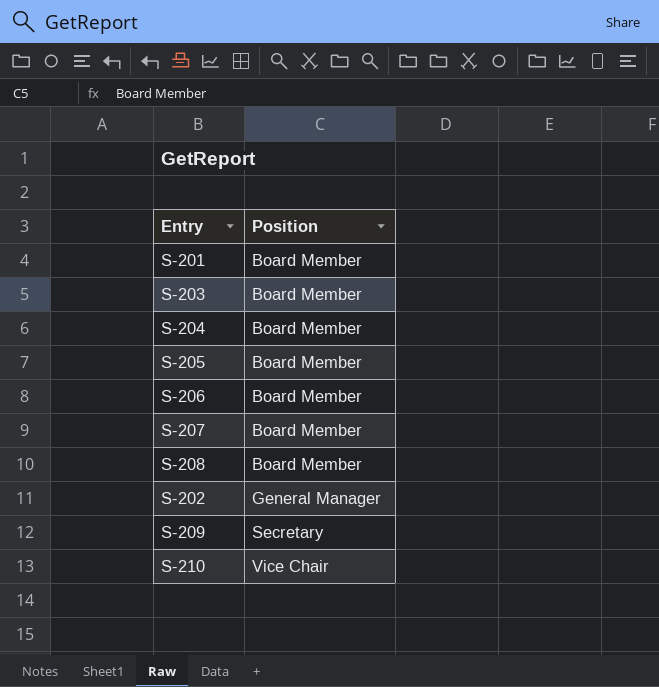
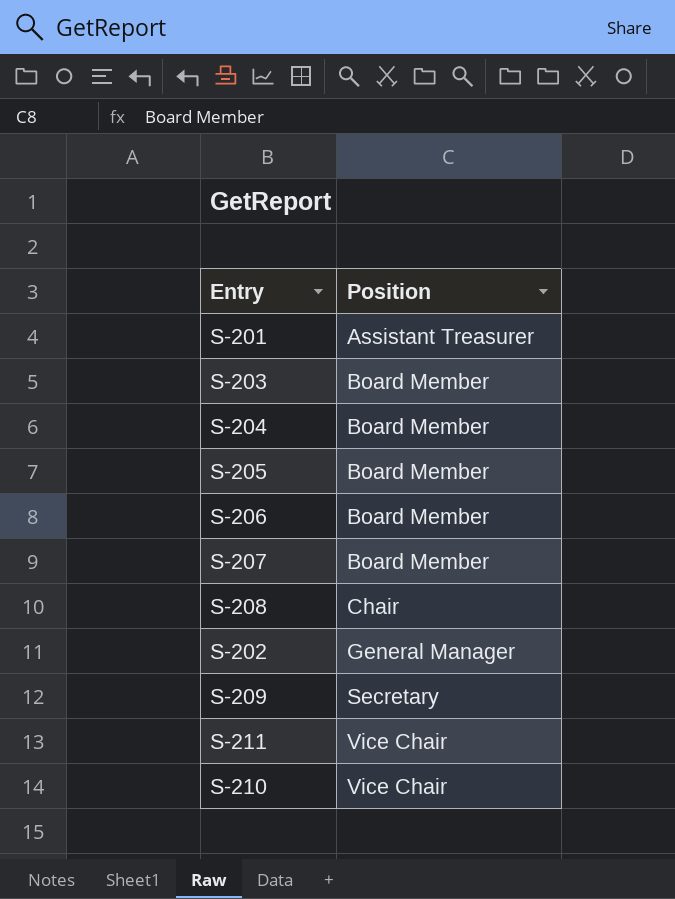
S-201 | Position: Board Member -> Assistant Treasurer
S-208 | Position: Board Member -> Chair
row S-211: none -> Vice Chair

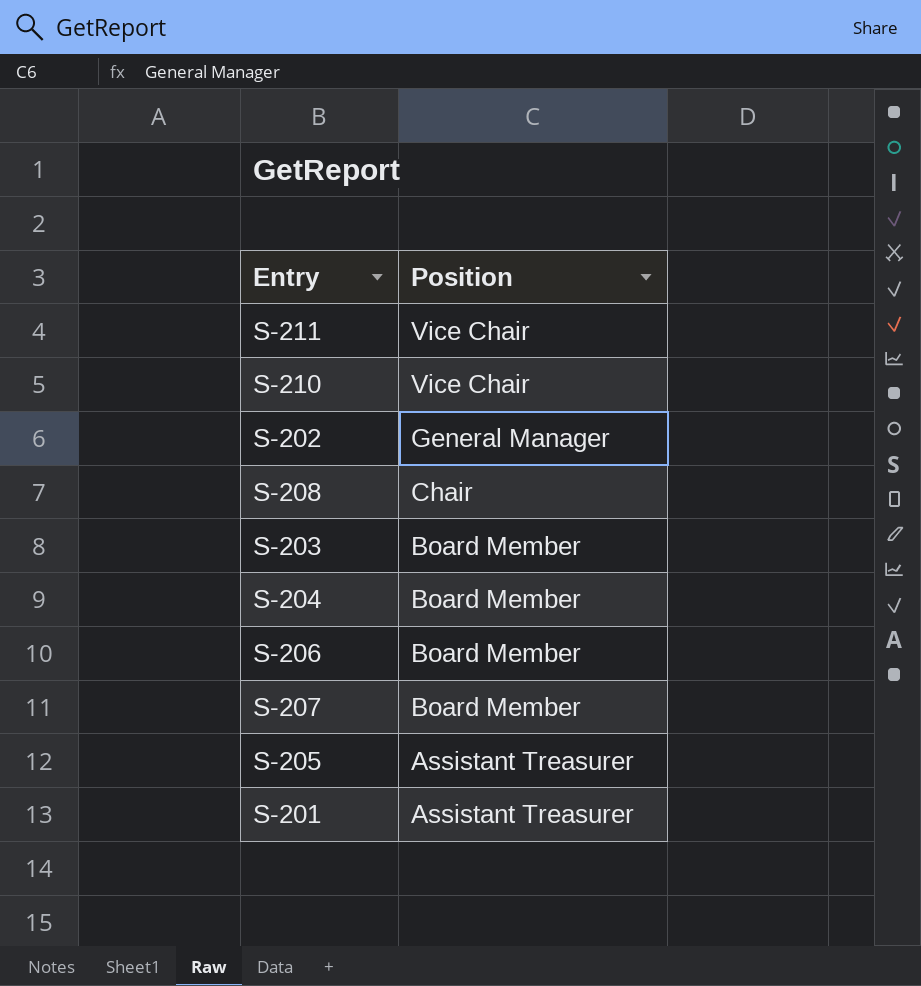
row order: Position ascending -> Position descending
row S-209: Secretary -> none
S-205 | Position: Board Member -> Assistant Treasurer

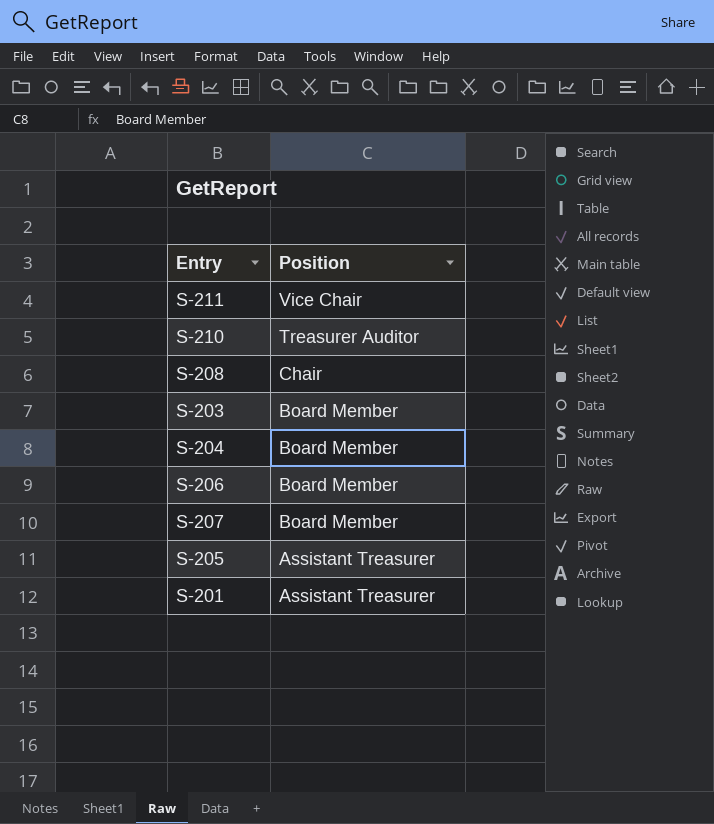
row S-202: General Manager -> none
S-210 | Position: Vice Chair -> Treasurer Auditor

